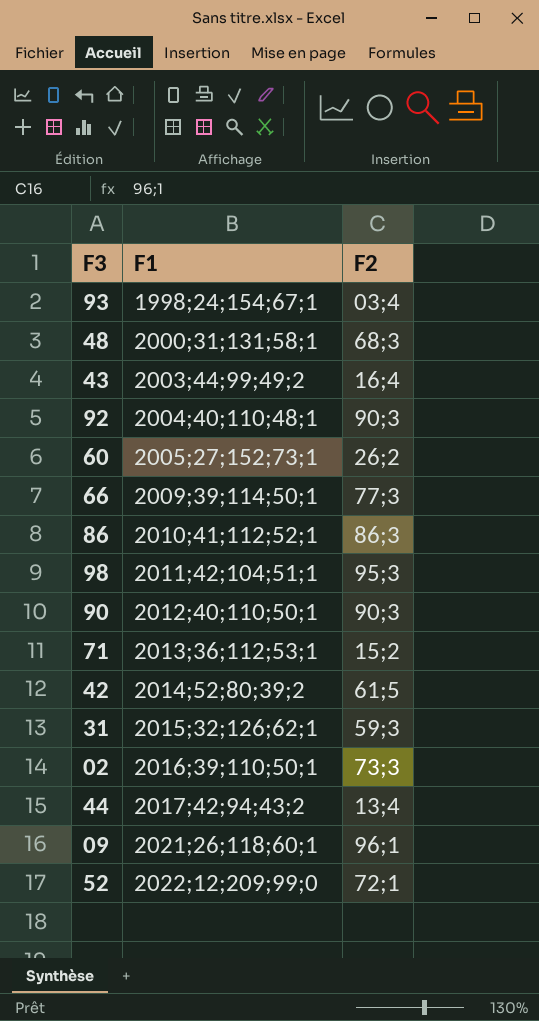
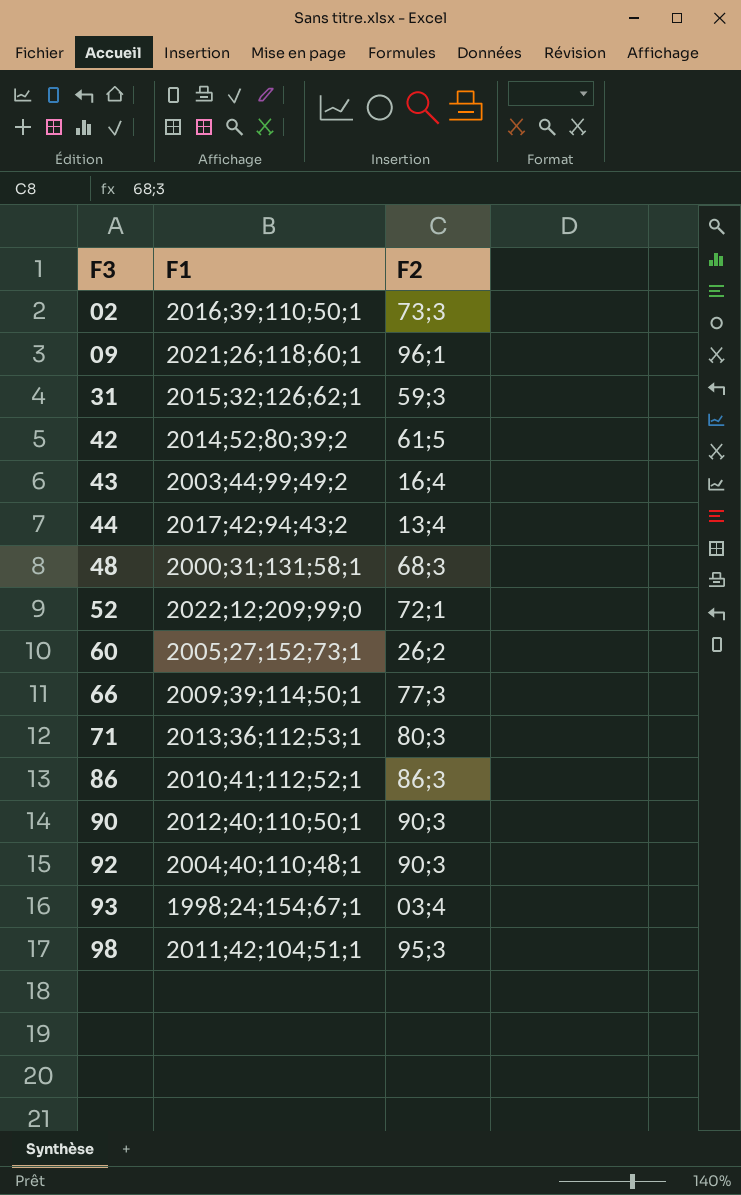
row order: F1 ascending -> F3 ascending
71 | F2: 15;2 -> 80;3

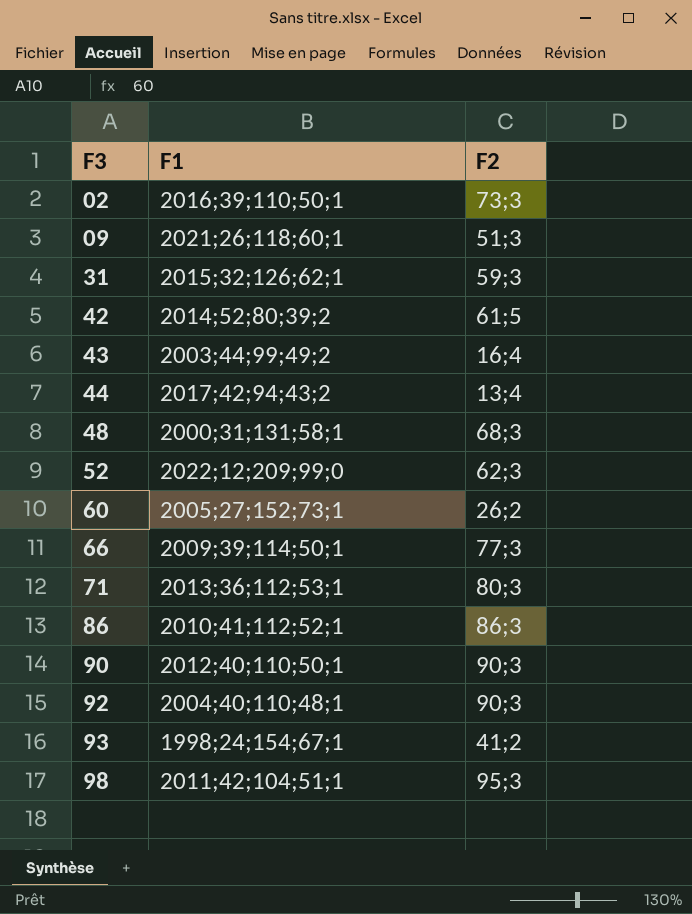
09 | F2: 96;1 -> 51;3
52 | F2: 72;1 -> 62;3
93 | F2: 03;4 -> 41;2

